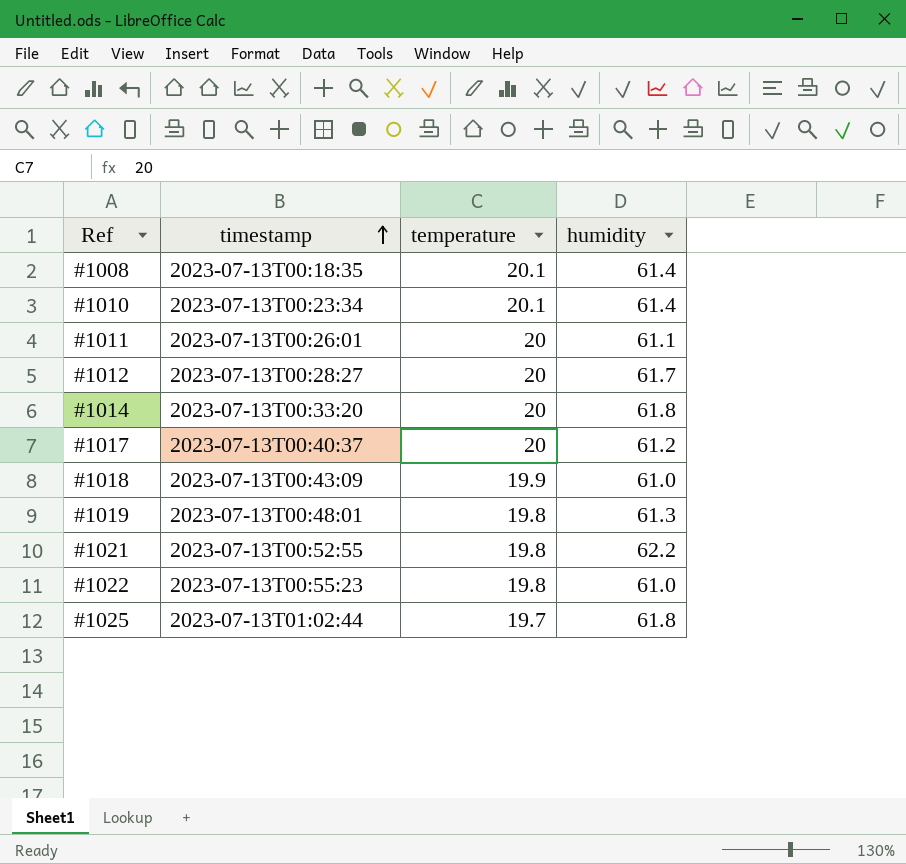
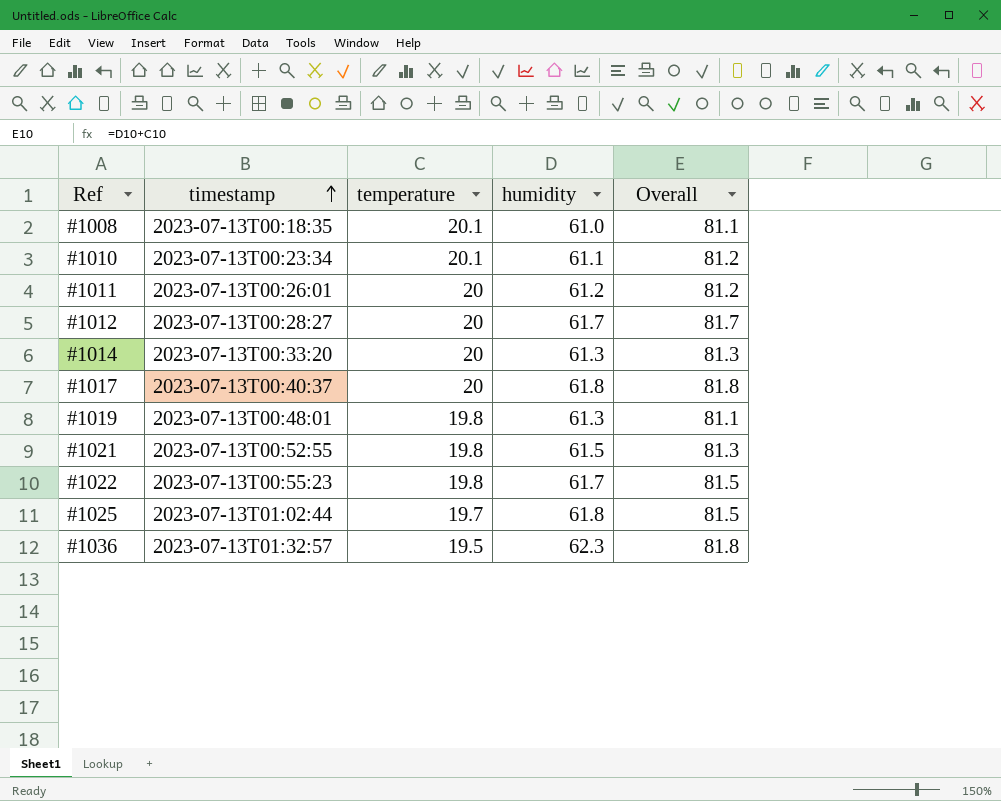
column Overall | formula: none -> [temperature] + [humidity]
row #1018: 2023-07-13T00:43:09 | 19.9 | 61.0 -> none
#1008 | humidity: 61.4 -> 61.0
#1010 | humidity: 61.4 -> 61.1
#1011 | humidity: 61.1 -> 61.2
#1014 | humidity: 61.8 -> 61.3
#1017 | humidity: 61.2 -> 61.8
#1021 | humidity: 62.2 -> 61.5
#1022 | humidity: 61.0 -> 61.7
row #1036: none -> 2023-07-13T01:32:57 | 19.5 | 62.3 | 81.8

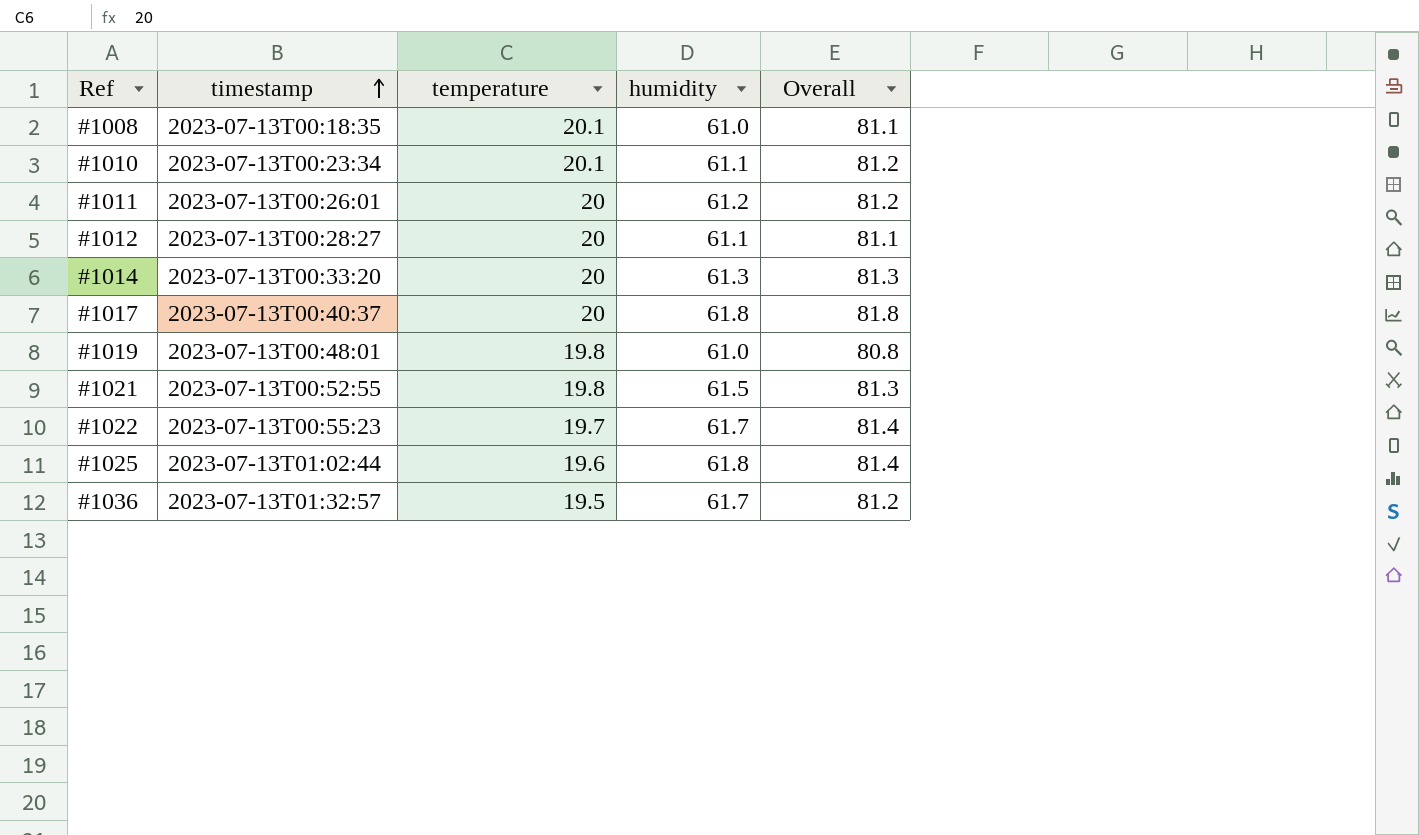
#1012 | humidity: 61.7 -> 61.1
#1012 | Overall: 81.7 -> 81.1
#1019 | humidity: 61.3 -> 61.0
#1019 | Overall: 81.1 -> 80.8
#1022 | temperature: 19.8 -> 19.7
#1022 | Overall: 81.5 -> 81.4
#1025 | temperature: 19.7 -> 19.6
#1025 | Overall: 81.5 -> 81.4
#1036 | humidity: 62.3 -> 61.7
#1036 | Overall: 81.8 -> 81.2

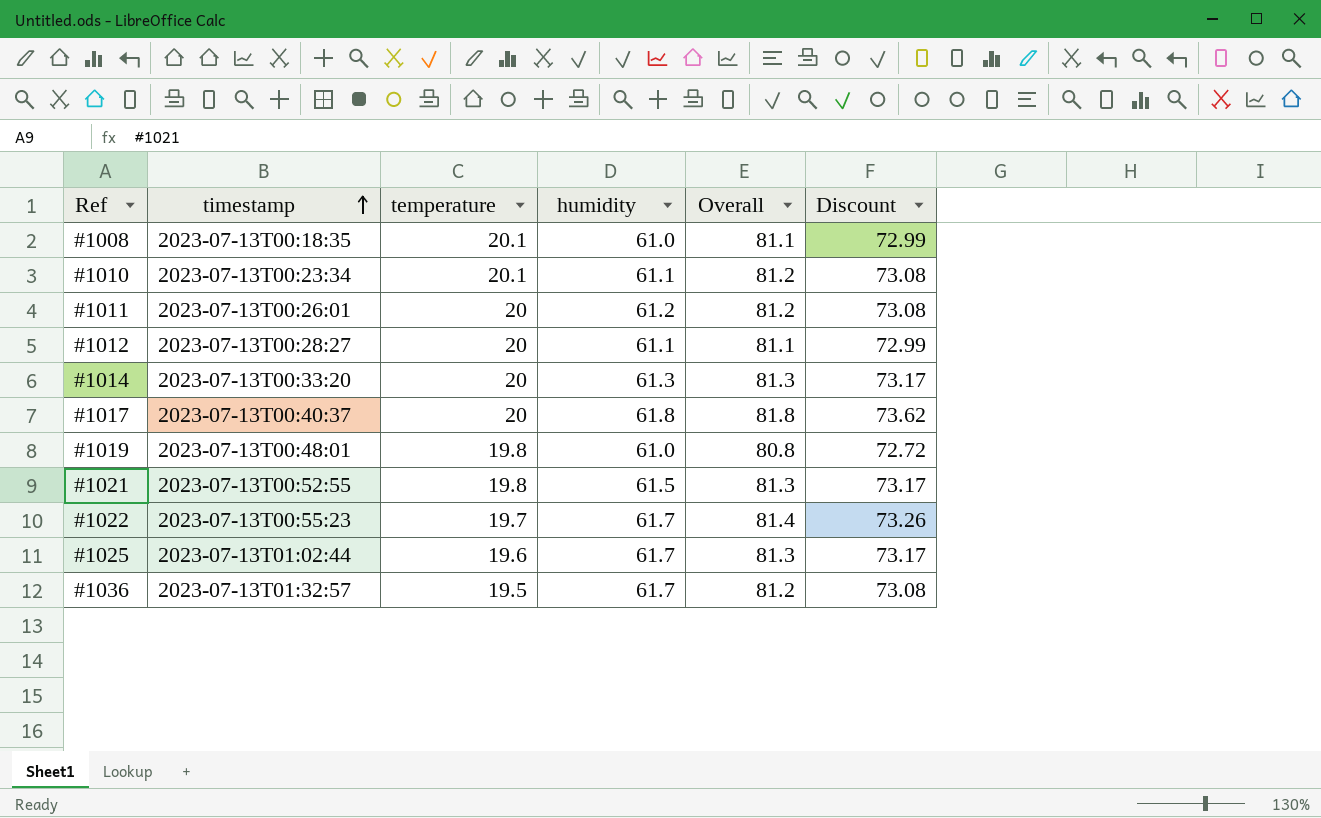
column Discount | formula: none -> [Overall] * 0.9
#1025 | humidity: 61.8 -> 61.7
#1025 | Overall: 81.4 -> 81.3

